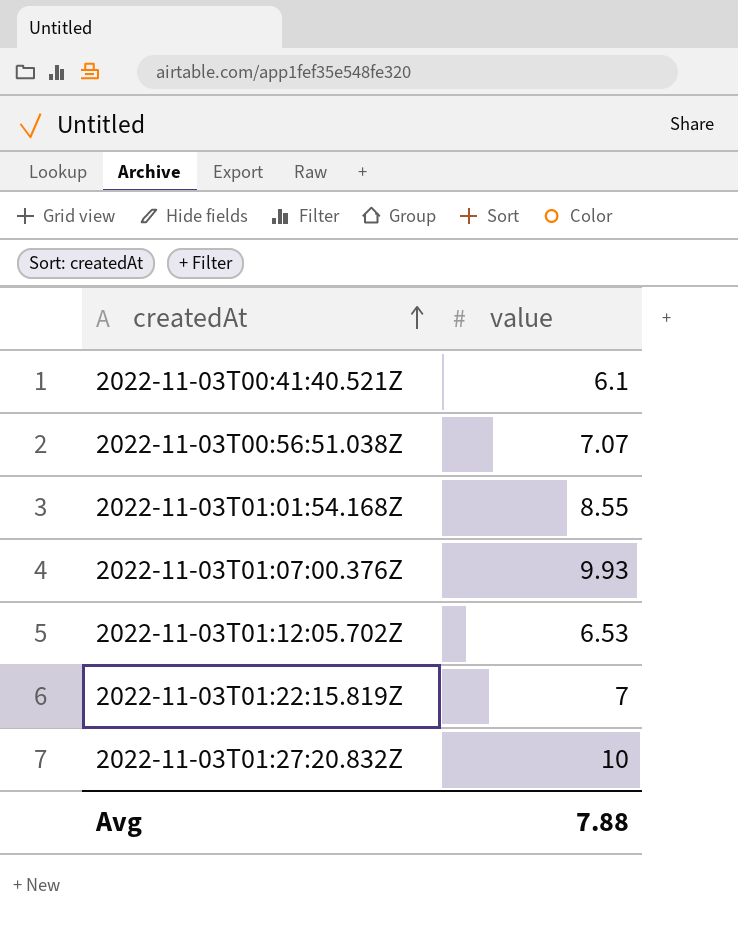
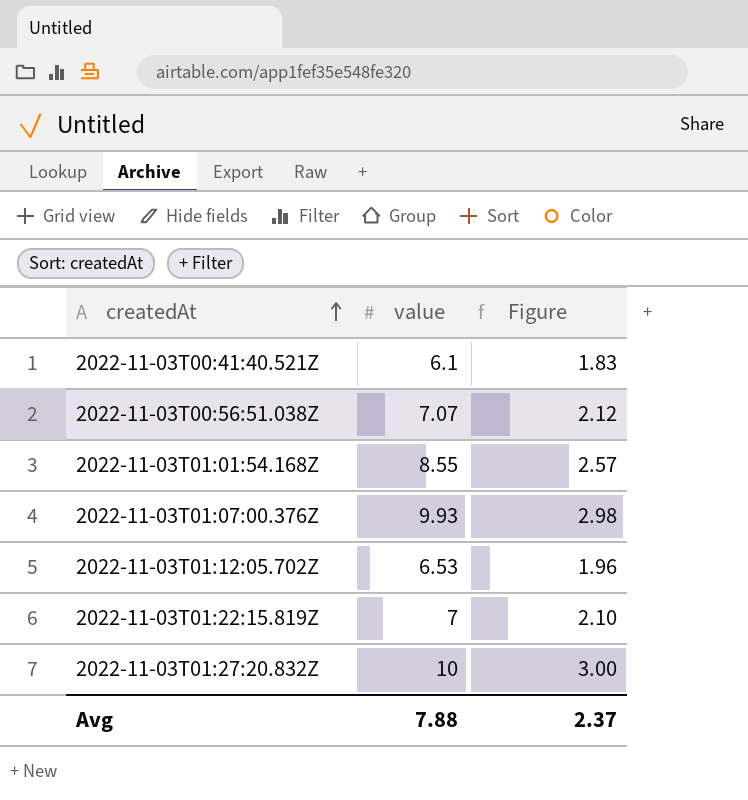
column Figure | formula: none -> [value] * 0.3

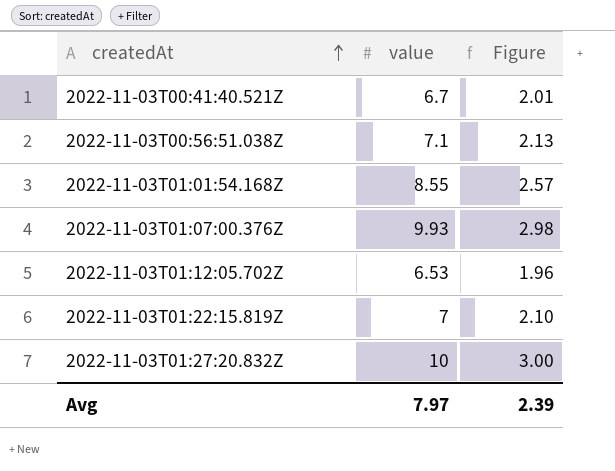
2022-11-03T00:41:40.521Z | value: 6.1 -> 6.7
2022-11-03T00:41:40.521Z | Figure: 1.83 -> 2.01
2022-11-03T00:56:51.038Z | value: 7.07 -> 7.1
2022-11-03T00:56:51.038Z | Figure: 2.12 -> 2.13
Avg | value: 7.88 -> 7.97
Avg | Figure: 2.37 -> 2.39

